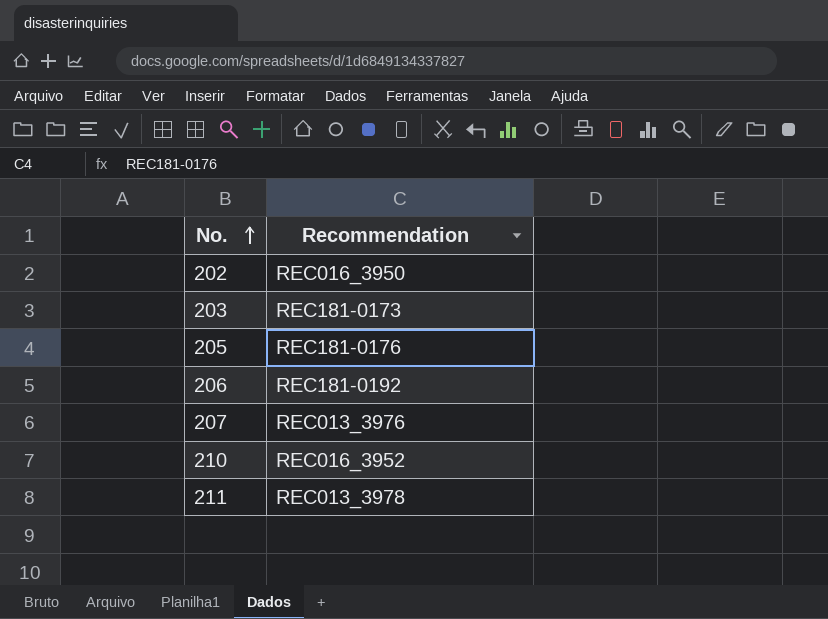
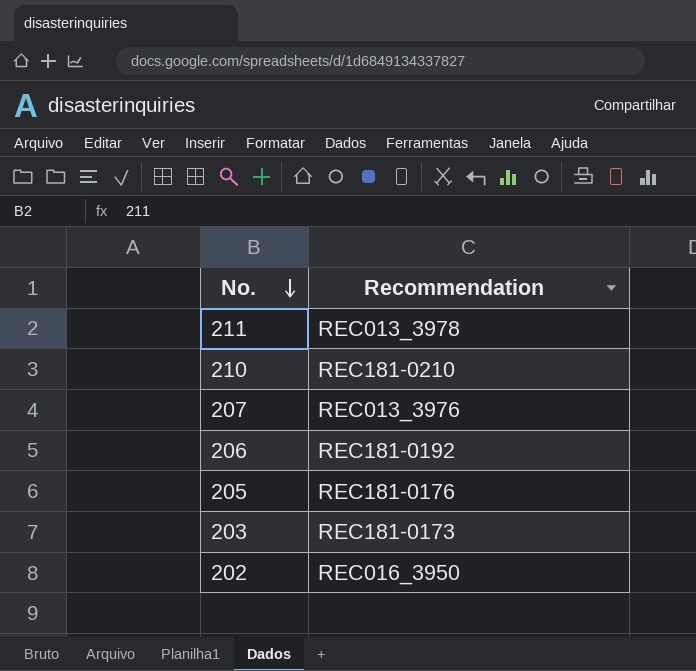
row order: No. ascending -> No. descending
210 | Recommendation: REC016_3952 -> REC181-0210

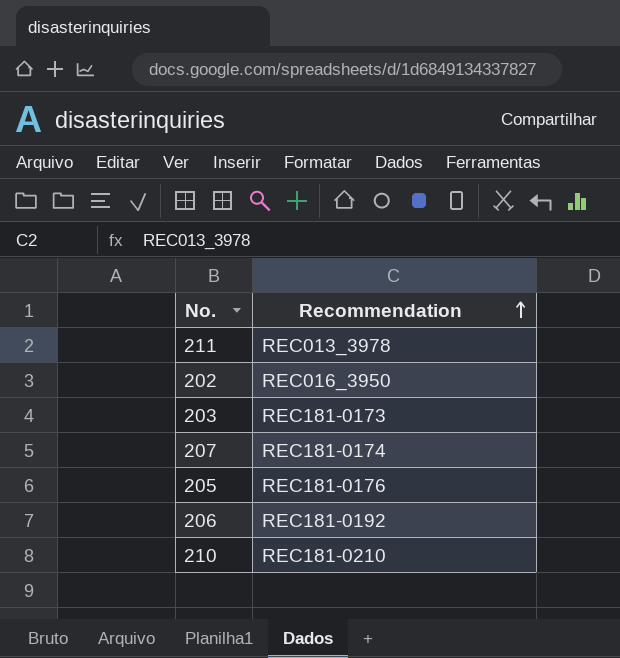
row order: No. descending -> Recommendation ascending
207 | Recommendation: REC013_3976 -> REC181-0174

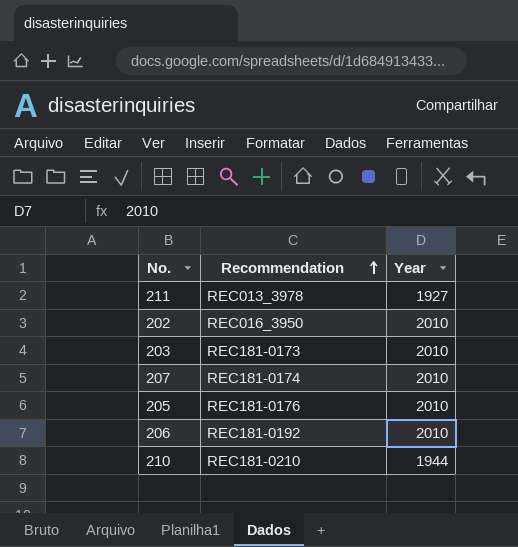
column Year | position: none -> 3

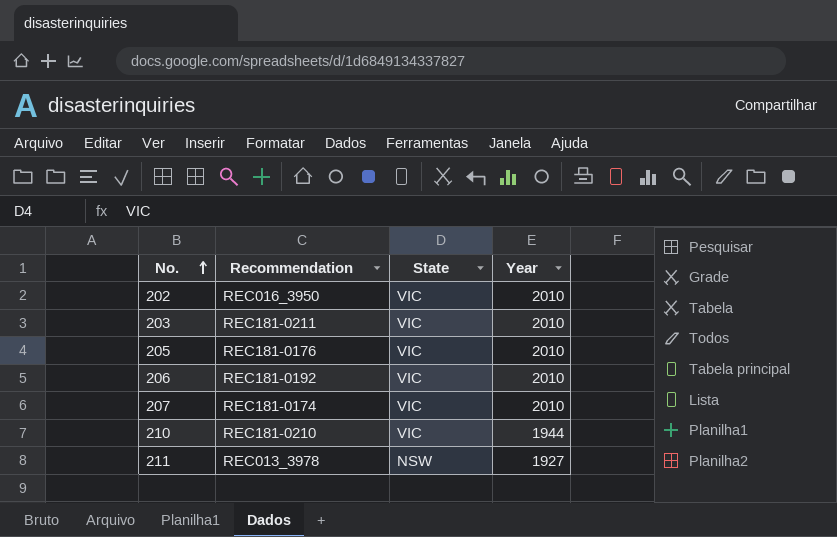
row order: Recommendation ascending -> No. ascending
column State | position: none -> 3
203 | Recommendation: REC181-0173 -> REC181-0211

